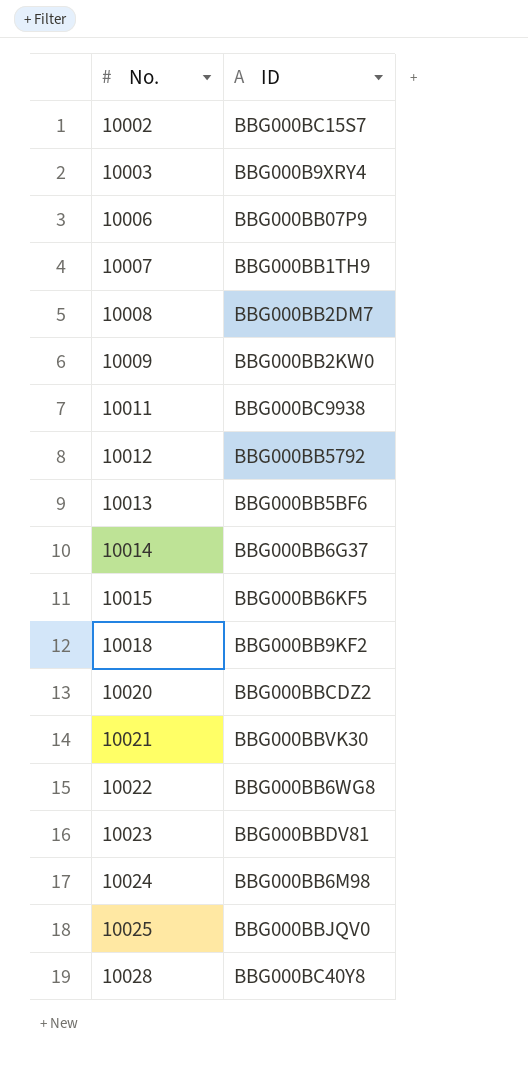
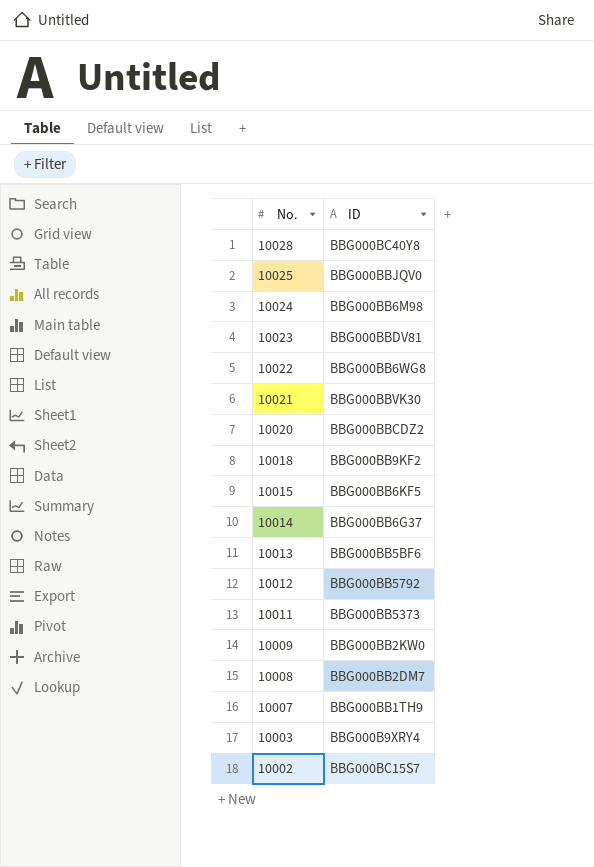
row order: No. ascending -> No. descending
row 10006: BBG000BB07P9 -> none
10011 | ID: BBG000BC9938 -> BBG000BB5373

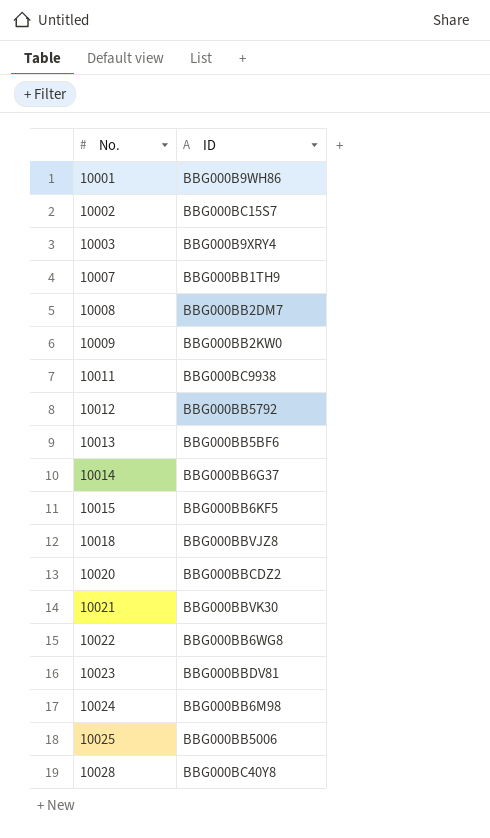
row order: No. descending -> No. ascending
row 10001: none -> BBG000B9WH86
10011 | ID: BBG000BB5373 -> BBG000BC9938
10018 | ID: BBG000BB9KF2 -> BBG000BBVJZ8
10025 | ID: BBG000BBJQV0 -> BBG000BB5006

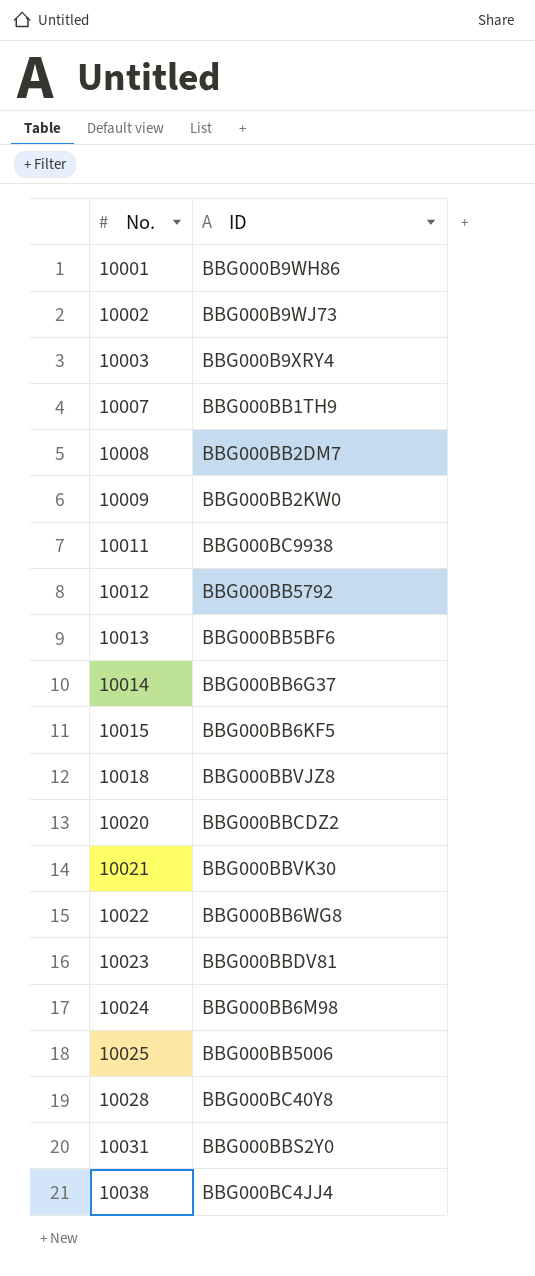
10002 | ID: BBG000BC15S7 -> BBG000B9WJ73
row 10031: none -> BBG000BBS2Y0
row 10038: none -> BBG000BC4JJ4

